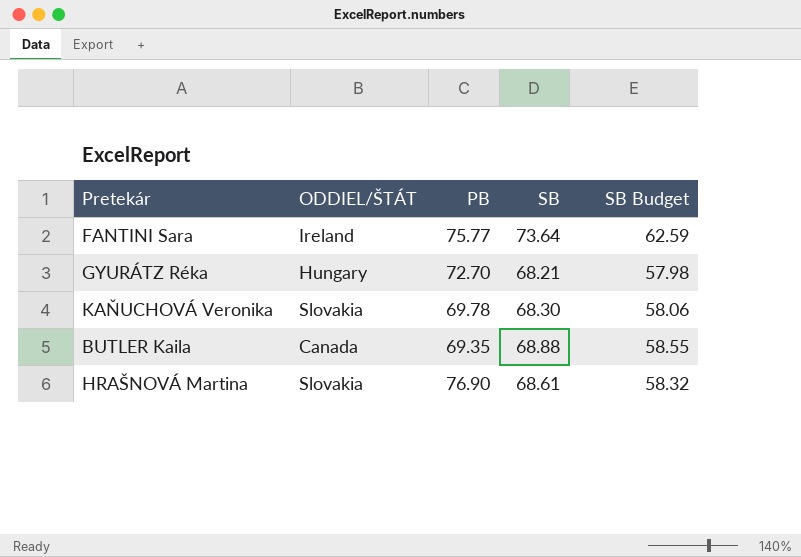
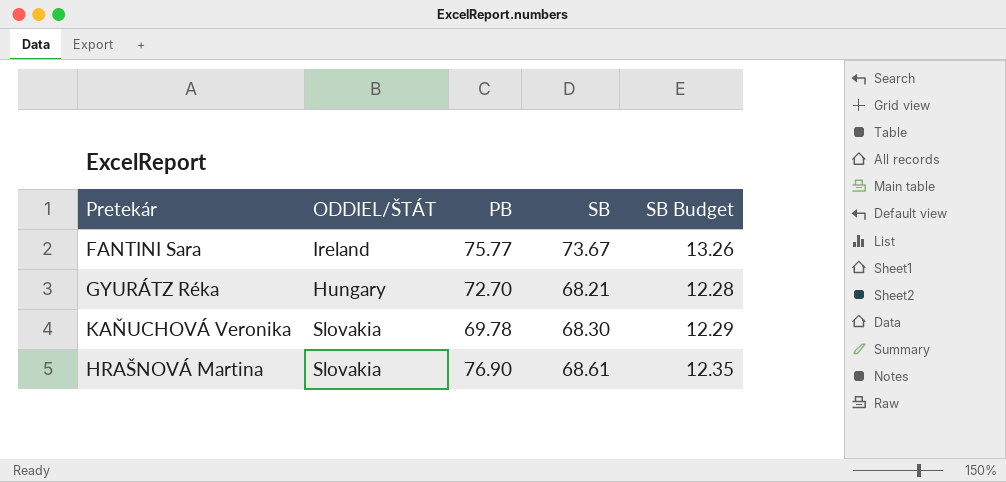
column SB Budget | formula: [SB] * 0.85 -> [SB] * 0.18
row BUTLER Kaila: Canada | 69.35 | 68.88 | 58.55 -> none
FANTINI Sara | SB: 73.64 -> 73.67

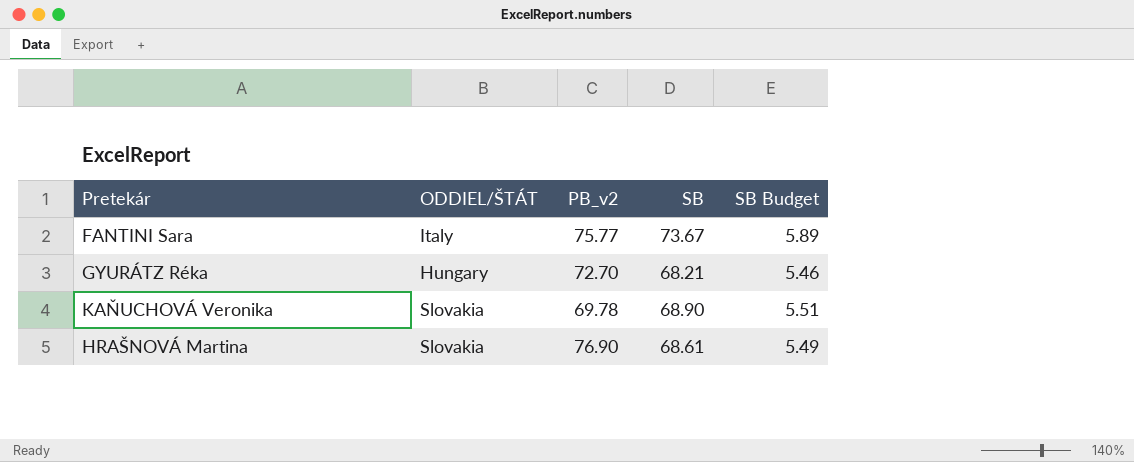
column name: PB -> PB_v2
column SB Budget | formula: [SB] * 0.18 -> [SB] * 0.08
FANTINI Sara | ODDIEL/ŠTÁT: Ireland -> Italy
KAŇUCHOVÁ Veronika | SB: 68.30 -> 68.90

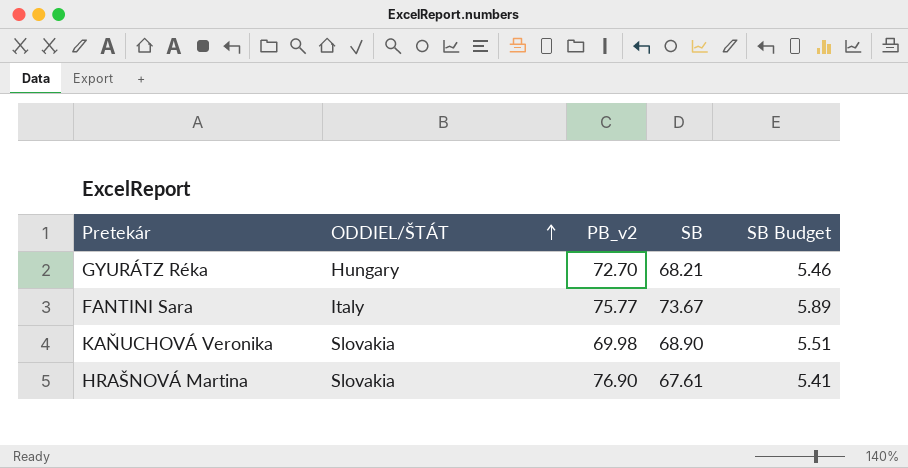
row order: none -> ODDIEL/ŠTÁT ascending
KAŇUCHOVÁ Veronika | PB_v2: 69.78 -> 69.98
HRAŠNOVÁ Martina | SB: 68.61 -> 67.61
HRAŠNOVÁ Martina | SB Budget: 5.49 -> 5.41

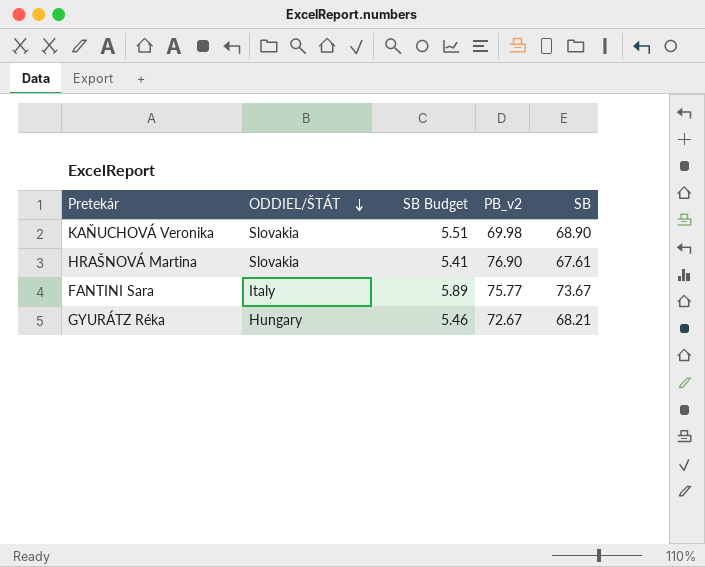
row order: ODDIEL/ŠTÁT ascending -> ODDIEL/ŠTÁT descending
column SB Budget | position: 5 -> 3
GYURÁTZ Réka | PB_v2: 72.70 -> 72.67

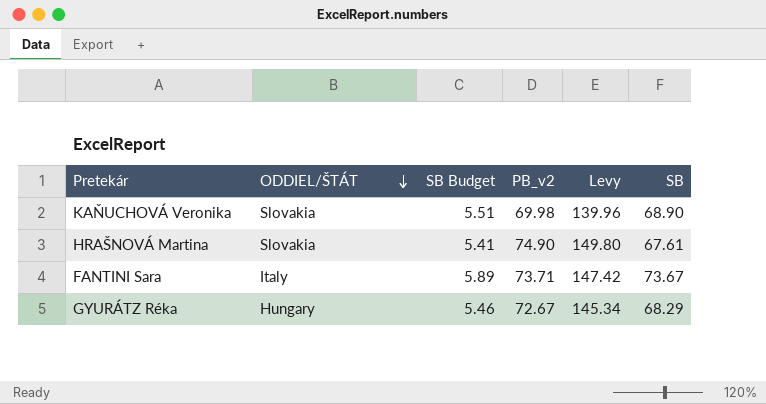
column Levy | formula: none -> [PB_v2] * 2
HRAŠNOVÁ Martina | PB_v2: 76.90 -> 74.90
FANTINI Sara | PB_v2: 75.77 -> 73.71
GYURÁTZ Réka | SB: 68.21 -> 68.29

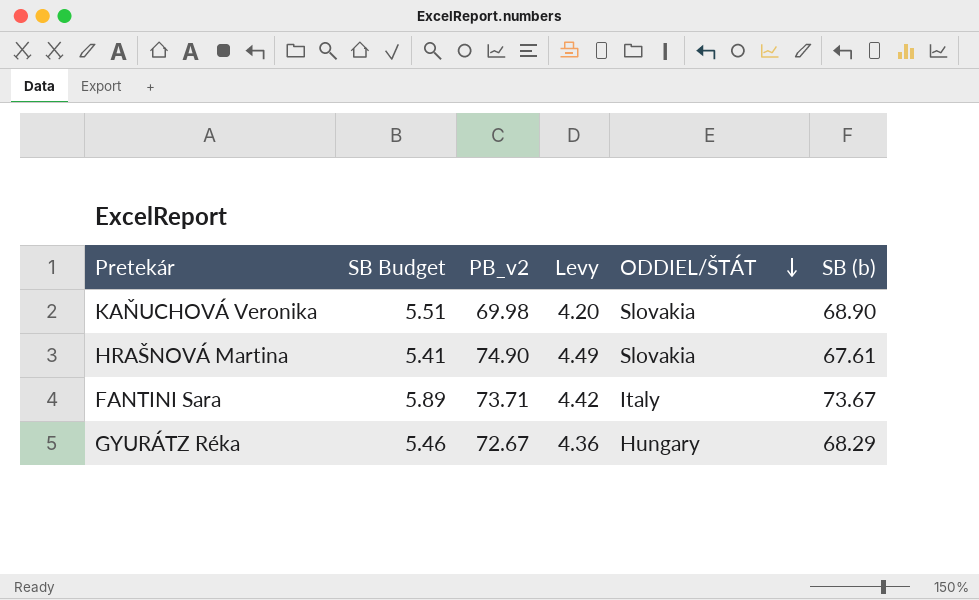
column Levy | formula: [PB_v2] * 2 -> [PB_v2] * 0.06
column ODDIEL/ŠTÁT | position: 2 -> 5
column name: SB -> SB (b)

